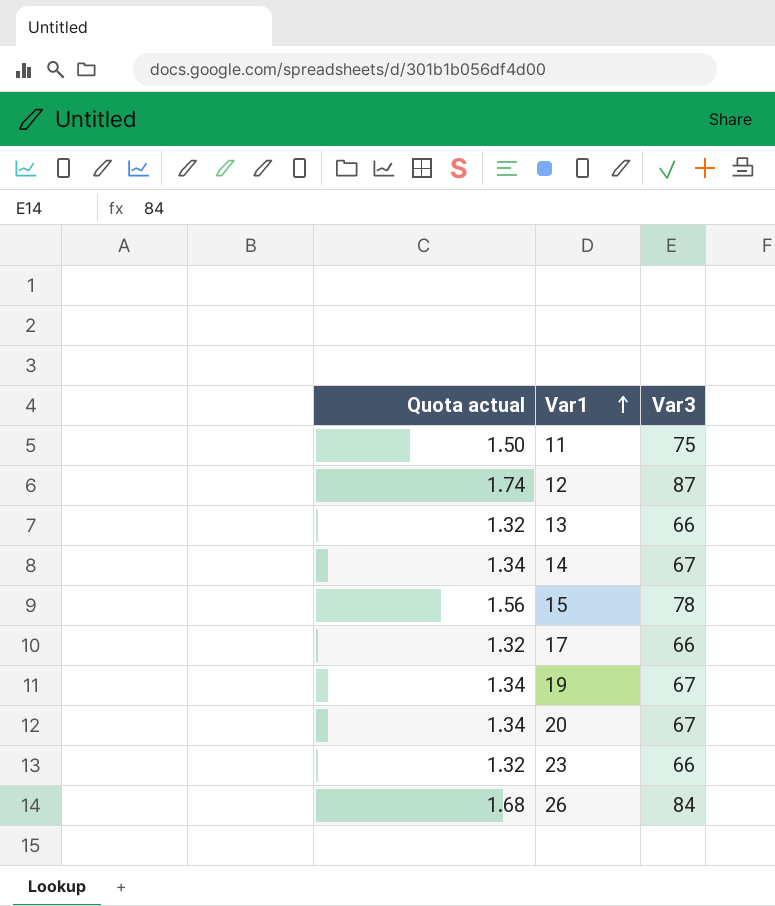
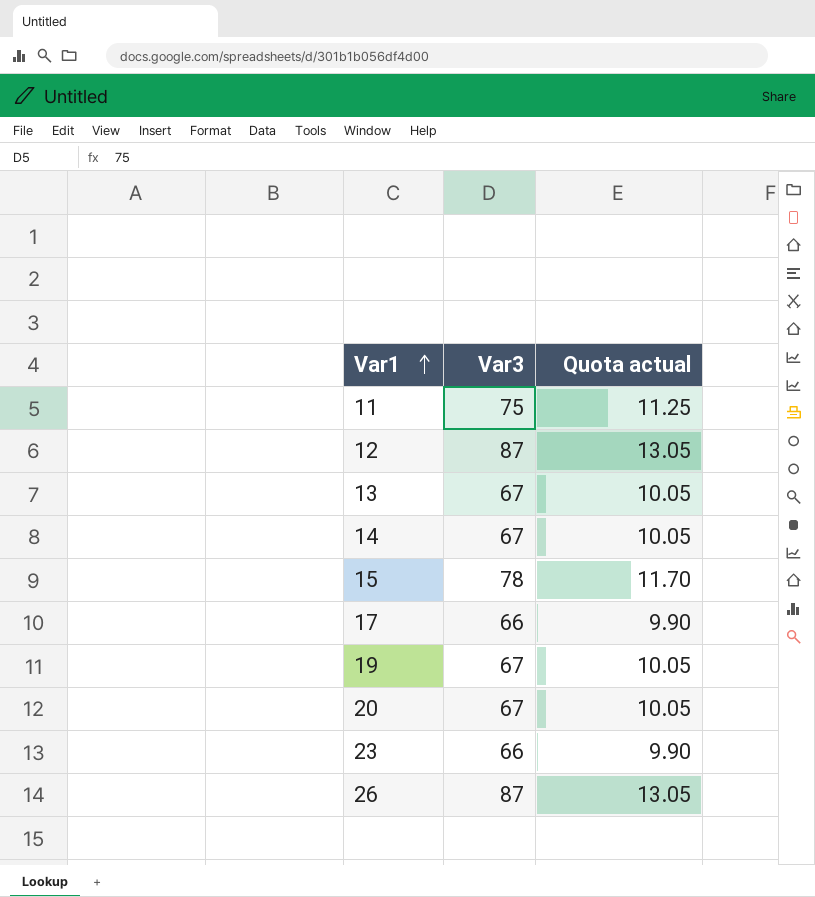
column Quota actual | formula: [Var3] * 0.02 -> [Var3] * 0.15
column Quota actual | position: 1 -> 3
13 | Var3: 66 -> 67
26 | Var3: 84 -> 87

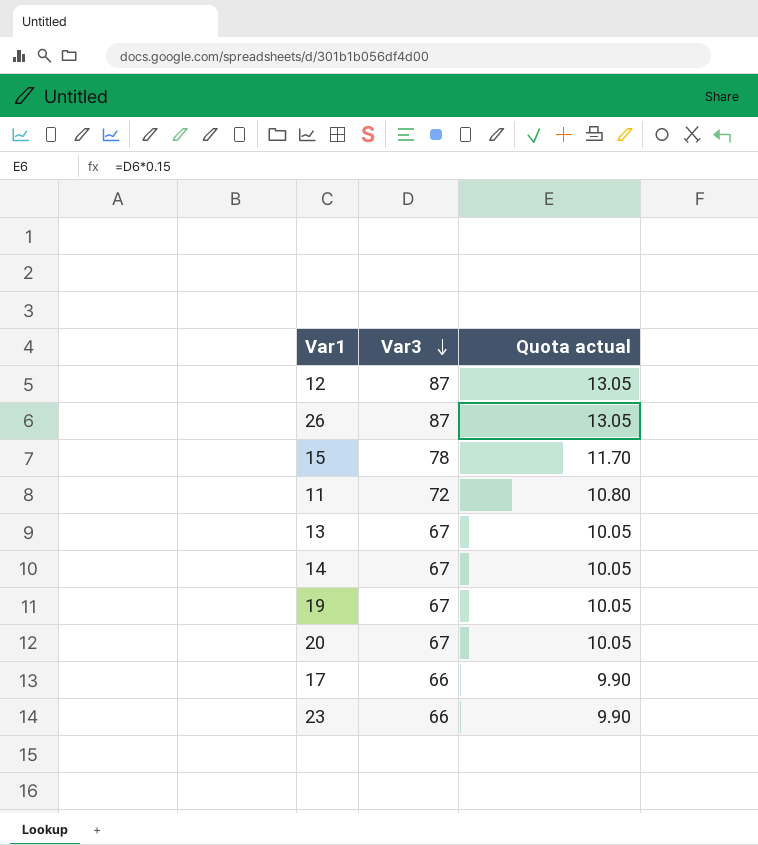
row order: Var1 ascending -> Var3 descending
11 | Var3: 75 -> 72
11 | Quota actual: 11.25 -> 10.80

